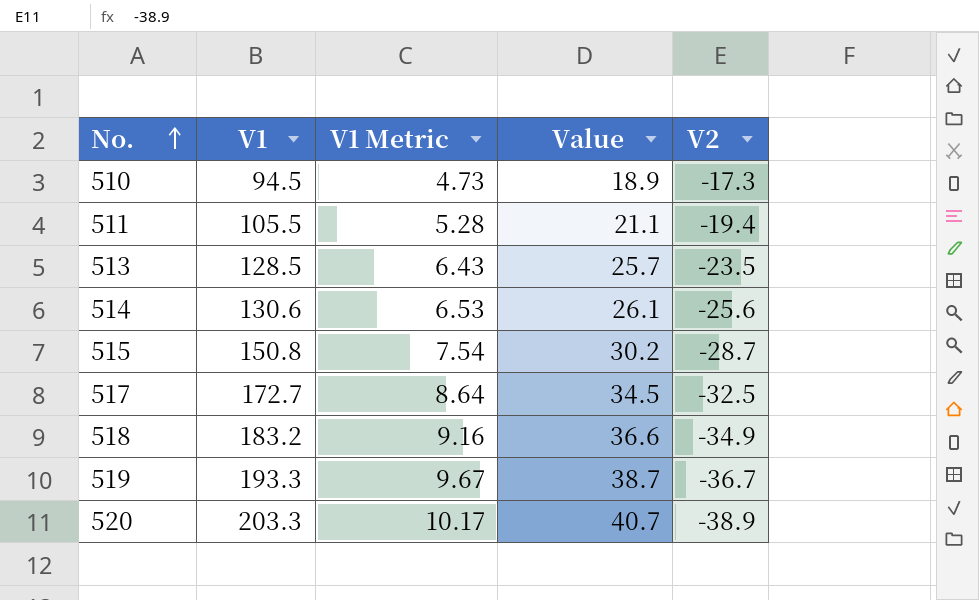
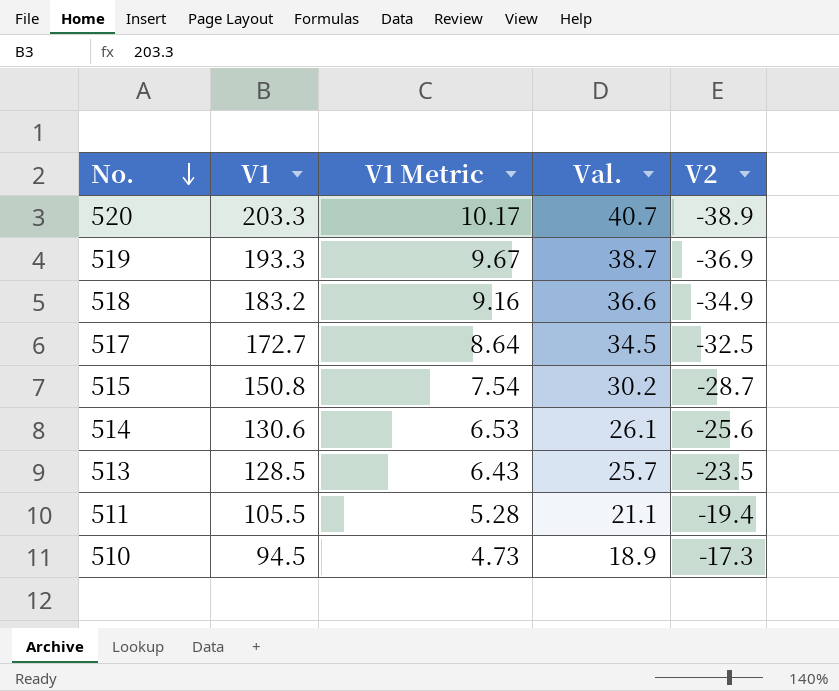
row order: No. ascending -> No. descending
column name: Value -> Val.
519 | V2: -36.7 -> -36.9

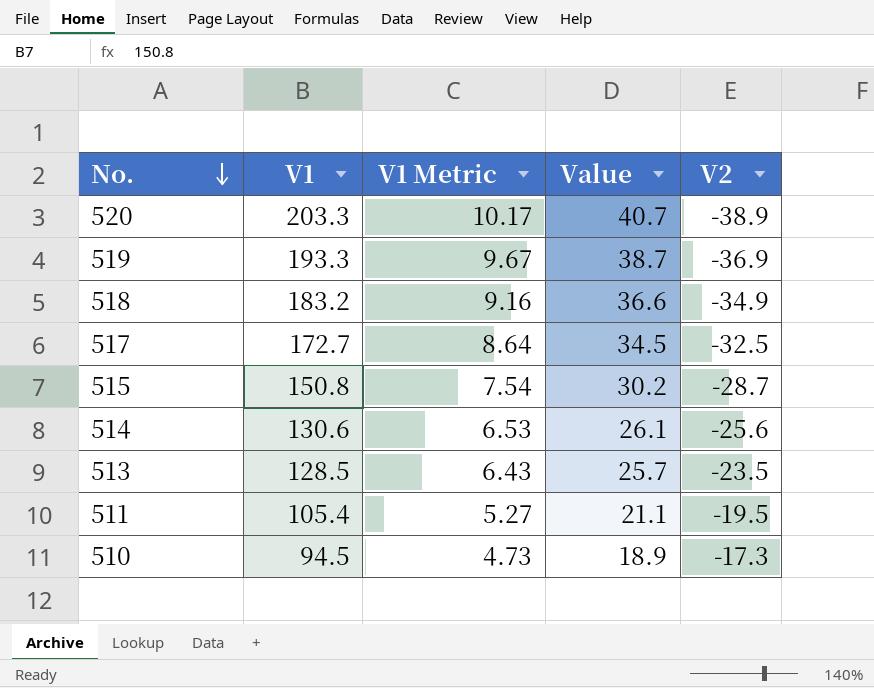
column name: Val. -> Value
511 | V1: 105.5 -> 105.4
511 | V1 Metric: 5.28 -> 5.27
511 | V2: -19.4 -> -19.5

